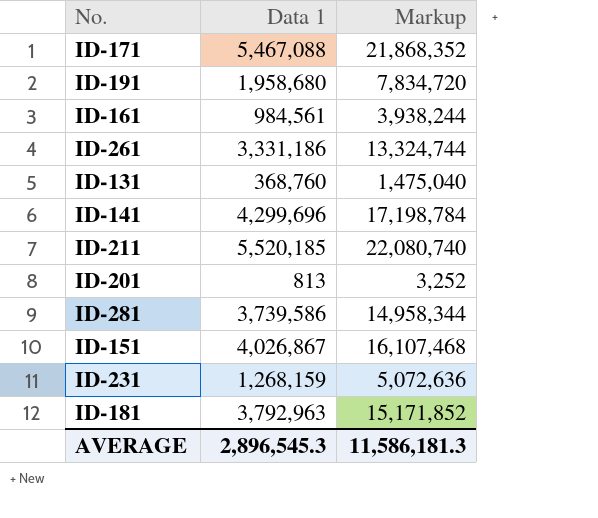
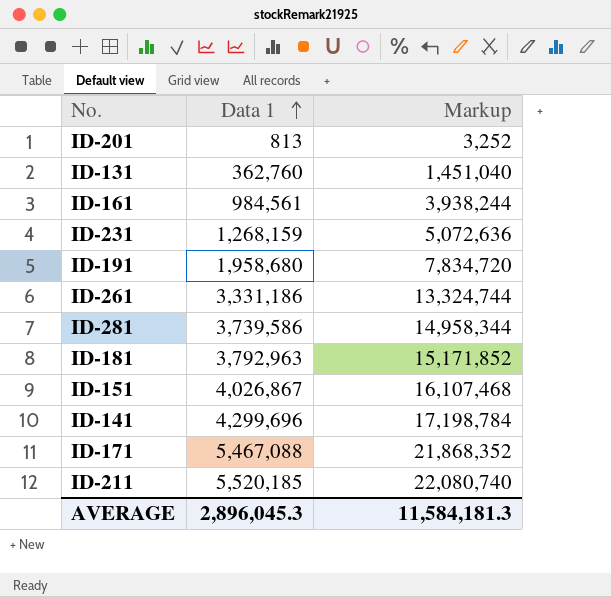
row order: none -> Data 1 ascending
ID-131 | Data 1: 368,760 -> 362,760
ID-131 | Markup: 1,475,040 -> 1,451,040
AVERAGE | Data 1: 2,896,545.3 -> 2,896,045.3
AVERAGE | Markup: 11,586,181.3 -> 11,584,181.3

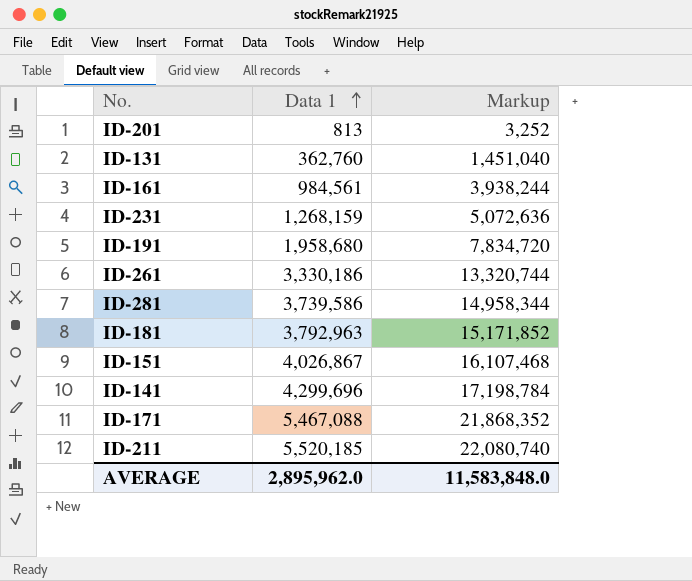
ID-261 | Data 1: 3,331,186 -> 3,330,186
ID-261 | Markup: 13,324,744 -> 13,320,744
AVERAGE | Data 1: 2,896,045.3 -> 2,895,962.0
AVERAGE | Markup: 11,584,181.3 -> 11,583,848.0

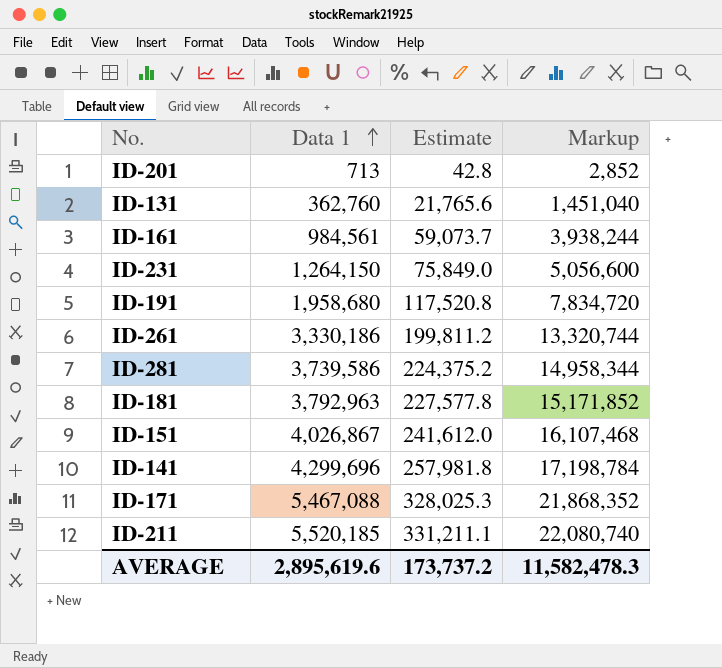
column Estimate | formula: none -> [Data 1] * 0.06
ID-201 | Data 1: 813 -> 713
ID-201 | Markup: 3,252 -> 2,852
ID-231 | Data 1: 1,268,159 -> 1,264,150
ID-231 | Markup: 5,072,636 -> 5,056,600
AVERAGE | Data 1: 2,895,962.0 -> 2,895,619.6
AVERAGE | Markup: 11,583,848.0 -> 11,582,478.3

